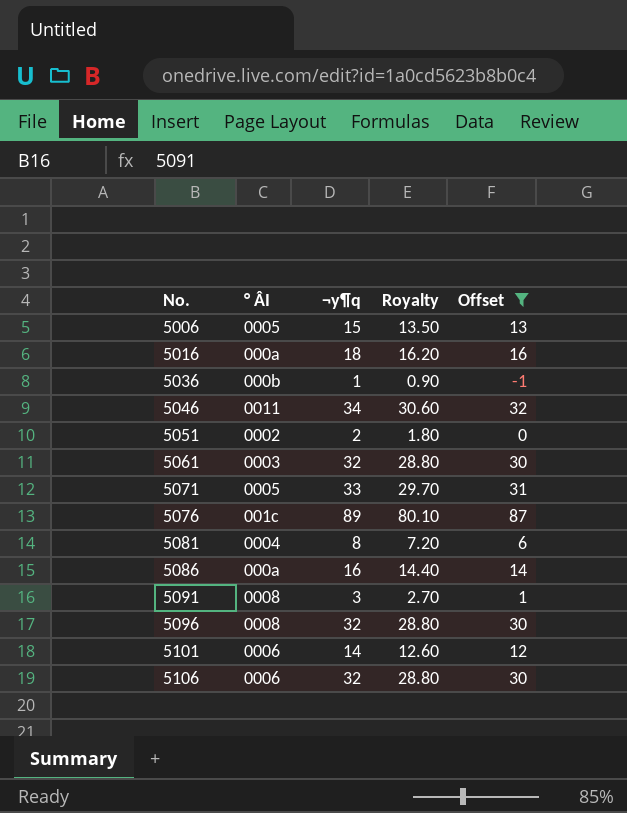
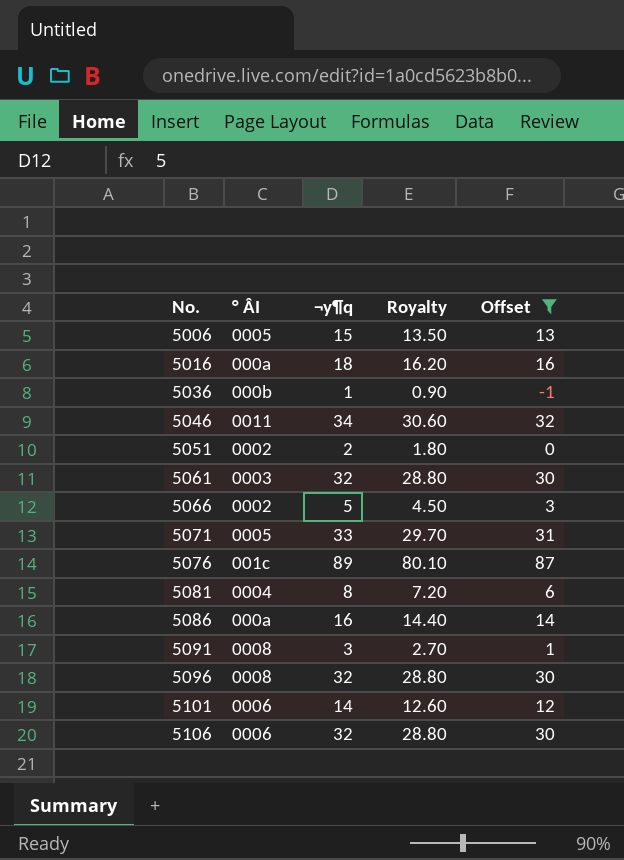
row 5066: none -> 0002 | 5 | 4.50 | 3

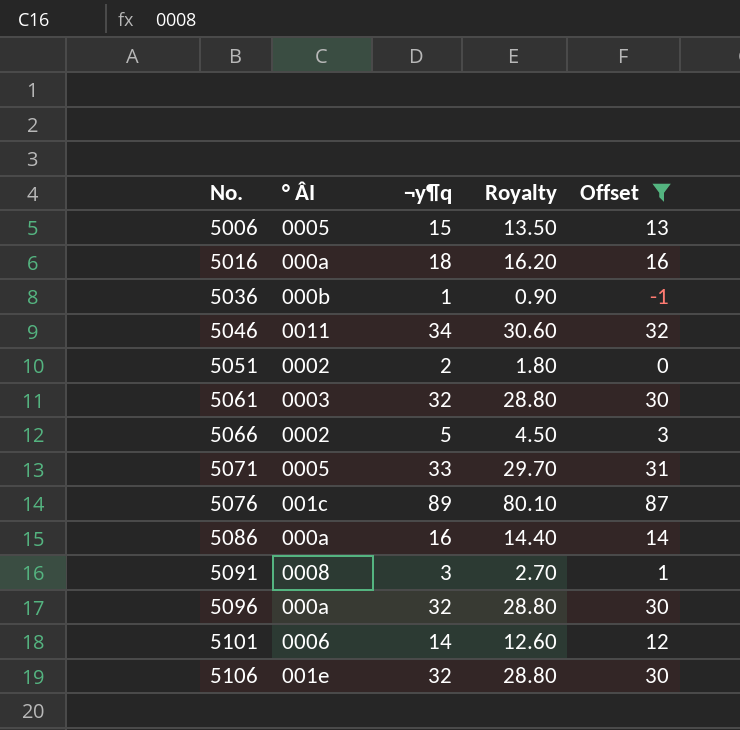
row 5081: 0004 | 8 | 7.20 | 6 -> none
5096 | ° ÂI: 0008 -> 000a
5106 | ° ÂI: 0006 -> 001e

